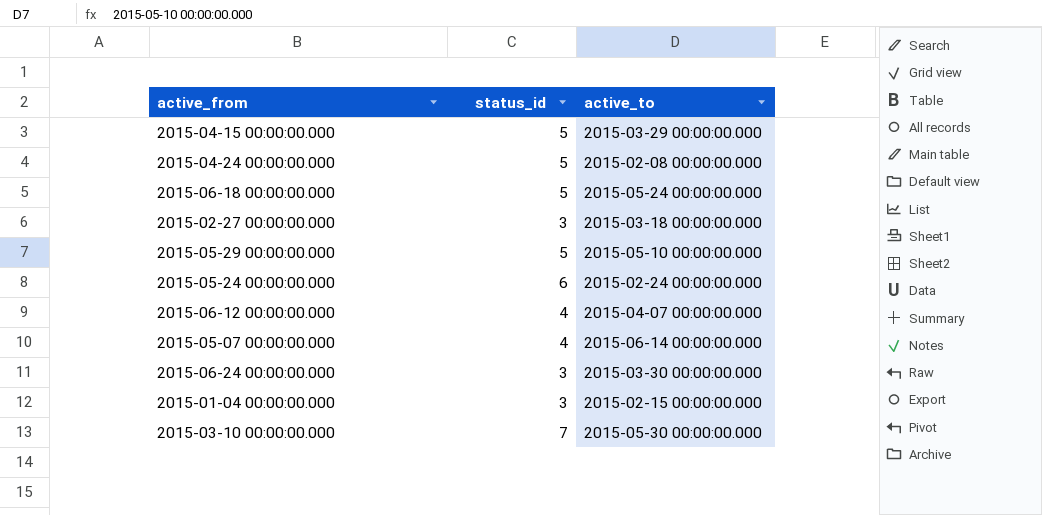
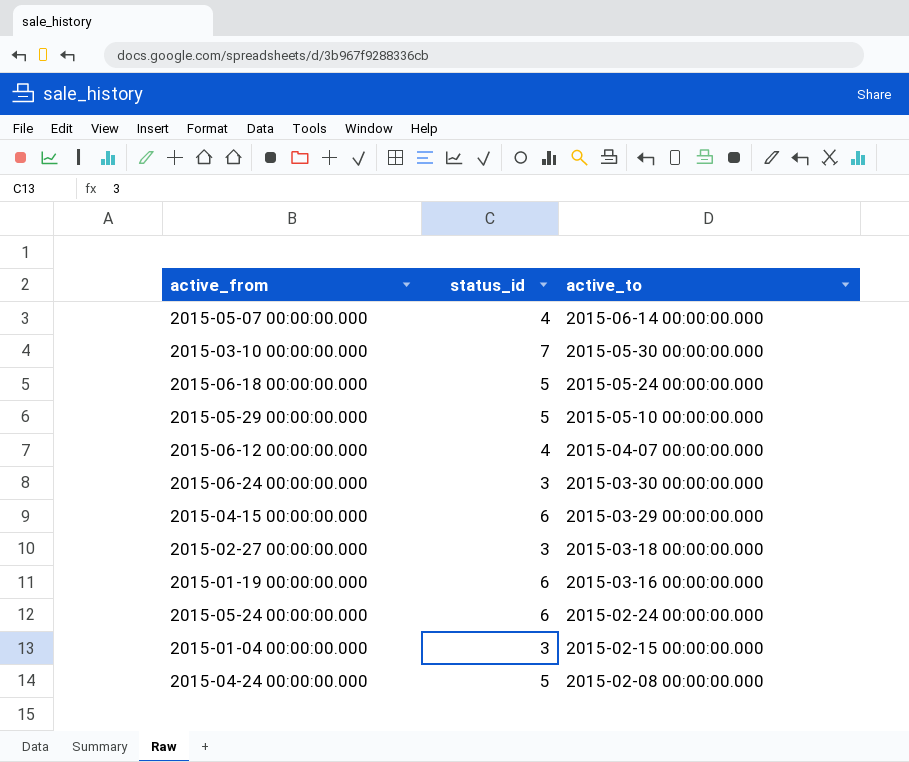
row order: none -> active_to descending
2015-04-15 00:00:00.000 | status_id: 5 -> 6
row 2015-01-19 00:00:00.000: none -> 6 | 2015-03-16 00:00:00.000

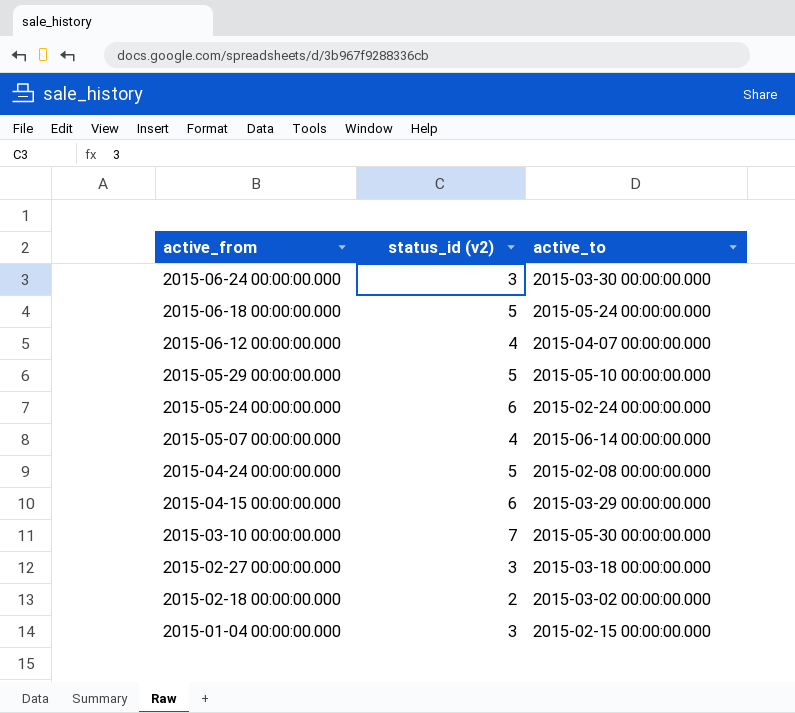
row order: active_to descending -> active_from descending
column name: status_id -> status_id (v2)
row 2015-01-19 00:00:00.000: 6 | 2015-03-16 00:00:00.000 -> none
row 2015-02-18 00:00:00.000: none -> 2 | 2015-03-02 00:00:00.000

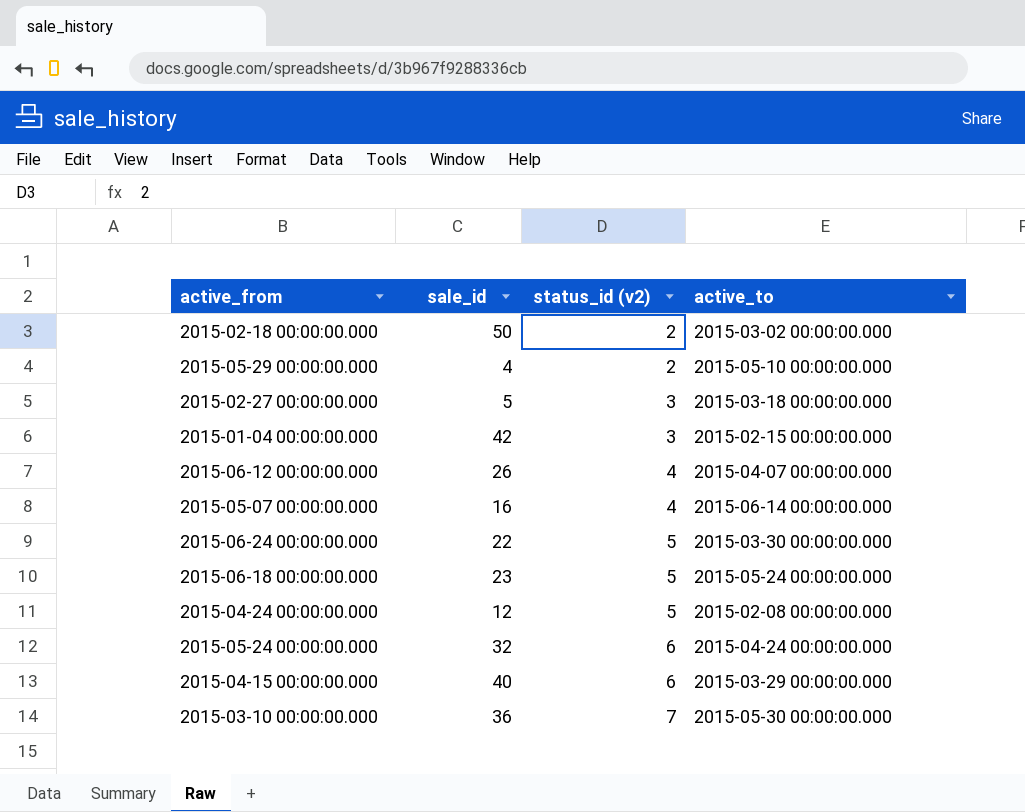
row order: active_from descending -> status_id (v2) ascending
column sale_id | position: none -> 2
2015-05-29 00:00:00.000 | status_id (v2): 5 -> 2
2015-06-24 00:00:00.000 | status_id (v2): 3 -> 5
2015-05-24 00:00:00.000 | active_to: 2015-02-24 00:00:00.000 -> 2015-04-24 00:00:00.000

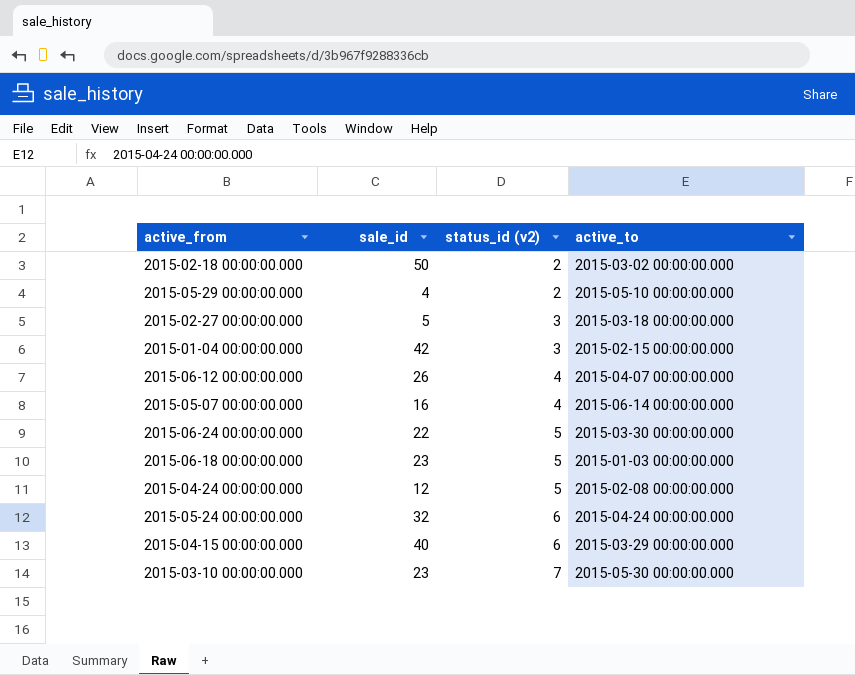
2015-06-18 00:00:00.000 | active_to: 2015-05-24 00:00:00.000 -> 2015-01-03 00:00:00.000
2015-03-10 00:00:00.000 | sale_id: 36 -> 23

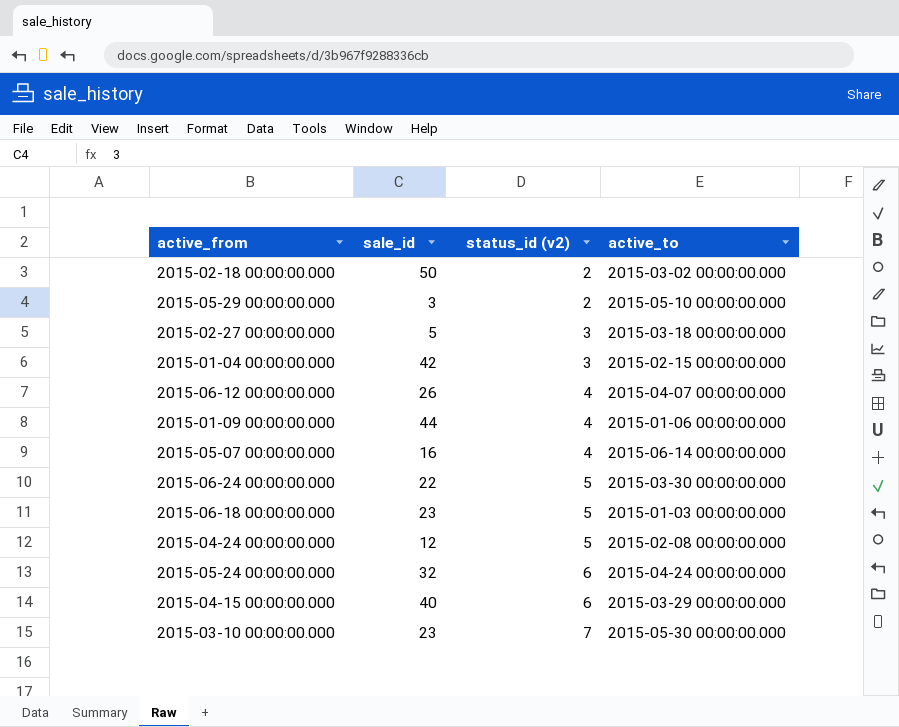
2015-05-29 00:00:00.000 | sale_id: 4 -> 3
row 2015-01-09 00:00:00.000: none -> 44 | 4 | 2015-01-06 00:00:00.000

